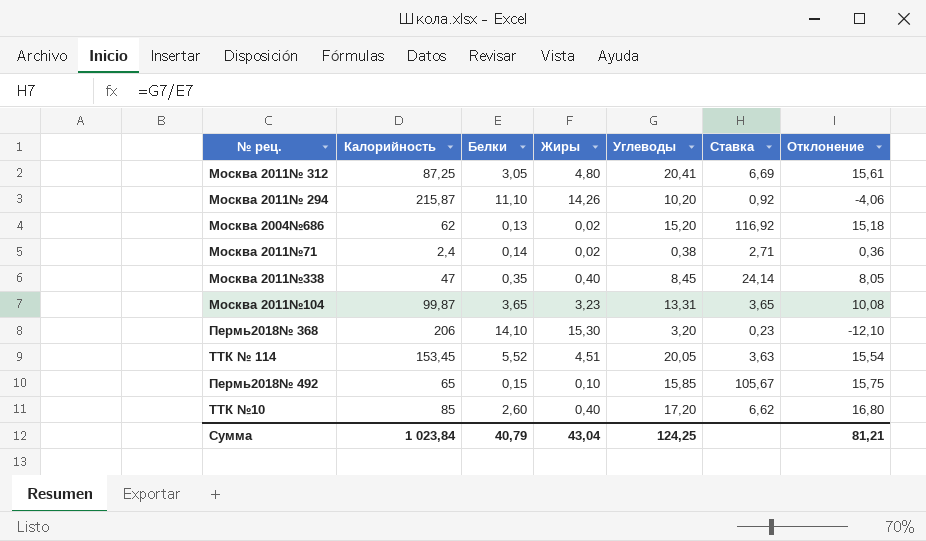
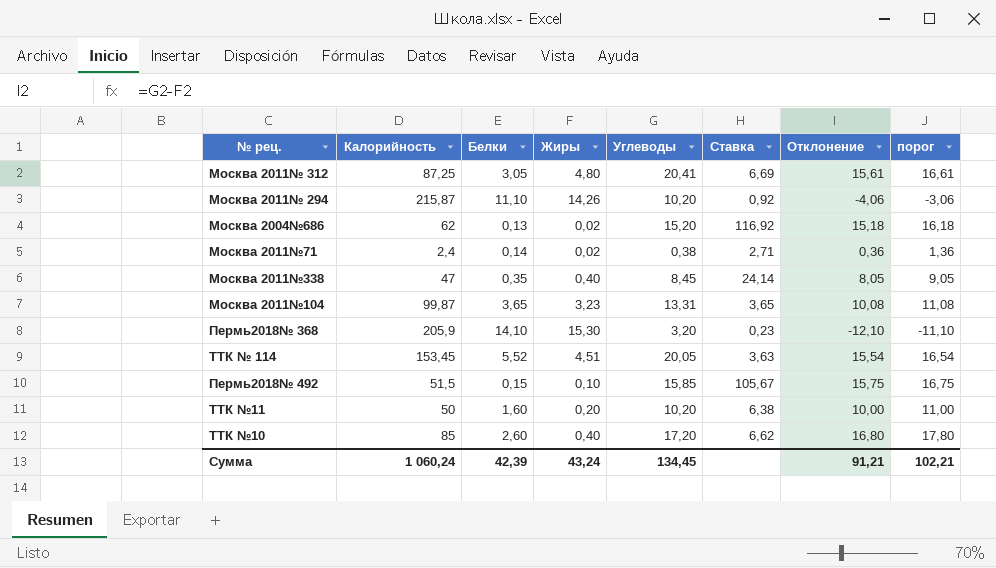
column порог | formula: none -> [Отклонение] + 1
Пермь2018№ 368 | Калорийность: 206 -> 205,9
Пермь2018№ 492 | Калорийность: 65 -> 51,5
row ТТК №11: none -> 50 | 1,60 | 0,20 | 10,20 | 6,38 | 10,00 | 11,00
Сумма | Калорийность: 1 023,84 -> 1 060,24
Сумма | Белки: 40,79 -> 42,39
Сумма | Жиры: 43,04 -> 43,24
Сумма | Углеводы: 124,25 -> 134,45
Сумма | Отклонение: 81,21 -> 91,21

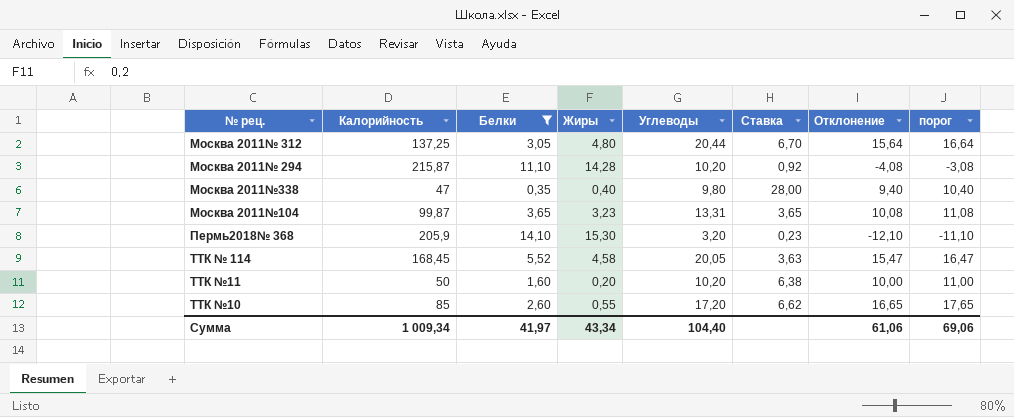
filter: none -> Белки >= 0,35
Москва 2011№ 312 | Калорийность: 87,25 -> 137,25
Москва 2011№ 312 | Углеводы: 20,41 -> 20,44
Москва 2011№ 312 | Ставка: 6,69 -> 6,70
Москва 2011№ 312 | Отклонение: 15,61 -> 15,64
Москва 2011№ 312 | порог: 16,61 -> 16,64
Москва 2011№ 294 | Жиры: 14,26 -> 14,28
Москва 2011№ 294 | Отклонение: -4,06 -> -4,08
Москва 2011№ 294 | порог: -3,06 -> -3,08
Москва 2011№338 | Углеводы: 8,45 -> 9,80
Москва 2011№338 | Ставка: 24,14 -> 28,00
Москва 2011№338 | Отклонение: 8,05 -> 9,40
Москва 2011№338 | порог: 9,05 -> 10,40
ТТК № 114 | Калорийность: 153,45 -> 168,45
ТТК № 114 | Жиры: 4,51 -> 4,58
ТТК № 114 | Отклонение: 15,54 -> 15,47
ТТК № 114 | порог: 16,54 -> 16,47
ТТК №10 | Жиры: 0,40 -> 0,55
ТТК №10 | Отклонение: 16,80 -> 16,65
ТТК №10 | порог: 17,80 -> 17,65
Сумма | Калорийность: 1 060,24 -> 1 009,34
Сумма | Белки: 42,39 -> 41,97
Сумма | Жиры: 43,24 -> 43,34
Сумма | Углеводы: 134,45 -> 104,40
Сумма | Отклонение: 91,21 -> 61,06
Сумма | порог: 102,21 -> 69,06

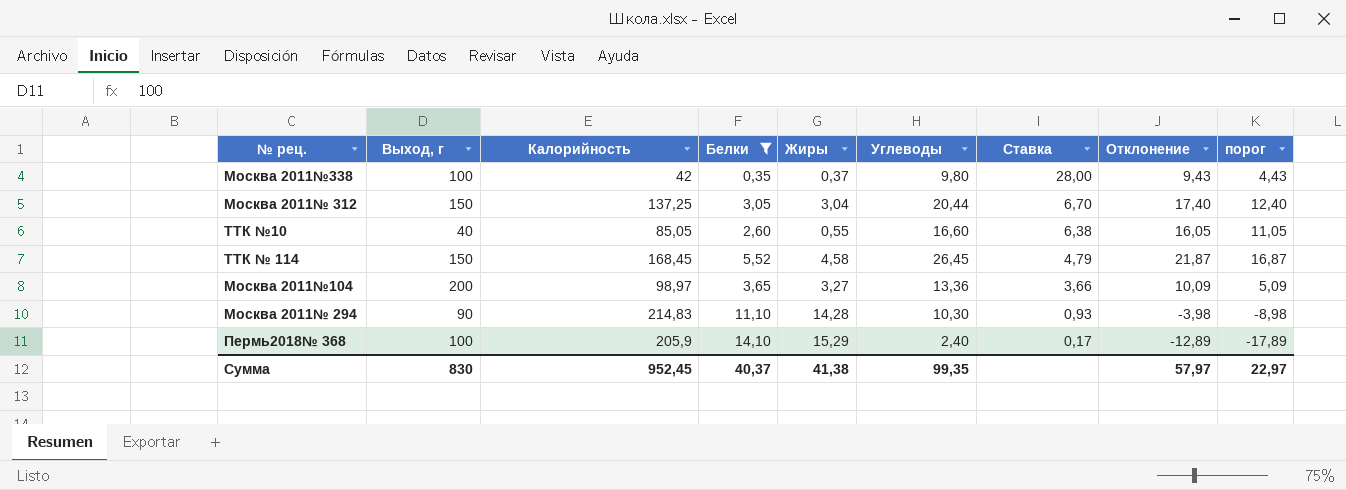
row order: none -> Ставка descending
column Выход, г | position: none -> 2
column порог | formula: [Отклонение] + 1 -> [Отклонение] - 5
row ТТК №11: 50 | 1,60 | 0,20 | 10,20 | 6,38 | 10,00 | 11,00 -> none
Москва 2011№338 | Калорийность: 47 -> 42
Москва 2011№338 | Жиры: 0,40 -> 0,37
Москва 2011№338 | Отклонение: 9,40 -> 9,43
Москва 2011№ 312 | Жиры: 4,80 -> 3,04
Москва 2011№ 312 | Отклонение: 15,64 -> 17,40
ТТК №10 | Калорийность: 85 -> 85,05
ТТК №10 | Углеводы: 17,20 -> 16,60
ТТК №10 | Ставка: 6,62 -> 6,38
ТТК №10 | Отклонение: 16,65 -> 16,05
ТТК № 114 | Углеводы: 20,05 -> 26,45
ТТК № 114 | Ставка: 3,63 -> 4,79
ТТК № 114 | Отклонение: 15,47 -> 21,87
Москва 2011№104 | Калорийность: 99,87 -> 98,97
Москва 2011№104 | Жиры: 3,23 -> 3,27
Москва 2011№104 | Углеводы: 13,31 -> 13,36
Москва 2011№104 | Ставка: 3,65 -> 3,66
Москва 2011№104 | Отклонение: 10,08 -> 10,09
Москва 2011№ 294 | Калорийность: 215,87 -> 214,83
Москва 2011№ 294 | Углеводы: 10,20 -> 10,30
Москва 2011№ 294 | Ставка: 0,92 -> 0,93
Москва 2011№ 294 | Отклонение: -4,08 -> -3,98
Пермь2018№ 368 | Жиры: 15,30 -> 15,29
Пермь2018№ 368 | Углеводы: 3,20 -> 2,40
Пермь2018№ 368 | Ставка: 0,23 -> 0,17
Пермь2018№ 368 | Отклонение: -12,10 -> -12,89
Сумма | Калорийность: 1 009,34 -> 952,45
Сумма | Белки: 41,97 -> 40,37
Сумма | Жиры: 43,34 -> 41,38
Сумма | Углеводы: 104,40 -> 99,35
Сумма | Отклонение: 61,06 -> 57,97
Сумма | порог: 69,06 -> 22,97

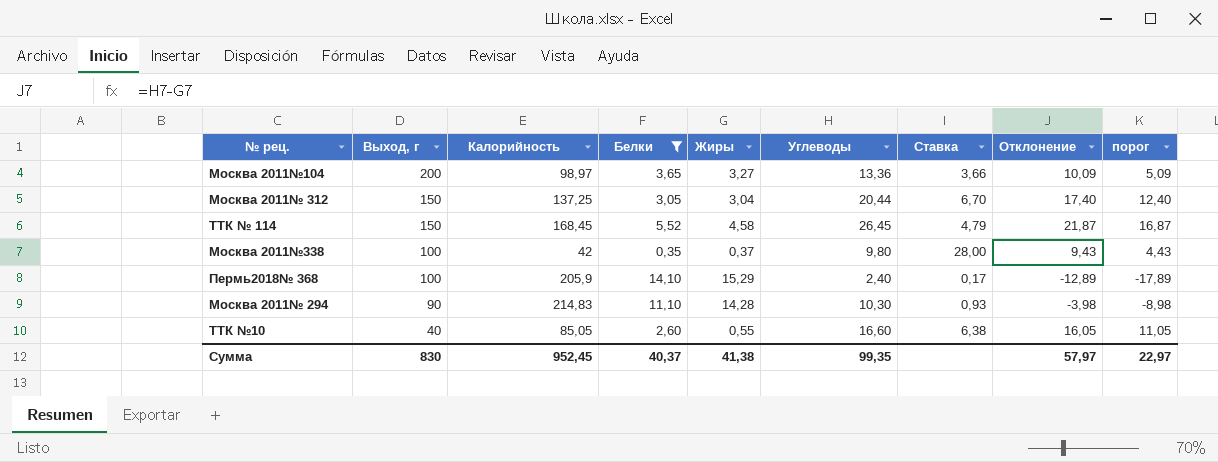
row order: Ставка descending -> Выход, г descending

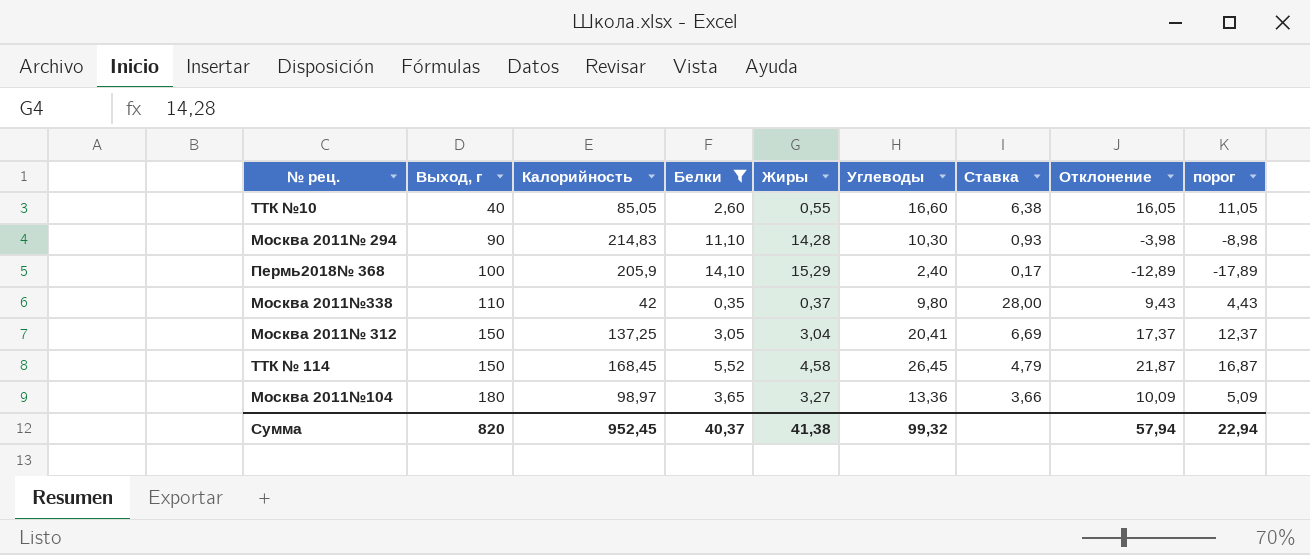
row order: Выход, г descending -> Выход, г ascending
Москва 2011№338 | Выход, г: 100 -> 110
Москва 2011№ 312 | Углеводы: 20,44 -> 20,41
Москва 2011№ 312 | Ставка: 6,70 -> 6,69
Москва 2011№ 312 | Отклонение: 17,40 -> 17,37
Москва 2011№ 312 | порог: 12,40 -> 12,37
Москва 2011№104 | Выход, г: 200 -> 180
Сумма | Выход, г: 830 -> 820
Сумма | Углеводы: 99,35 -> 99,32
Сумма | Отклонение: 57,97 -> 57,94
Сумма | порог: 22,97 -> 22,94

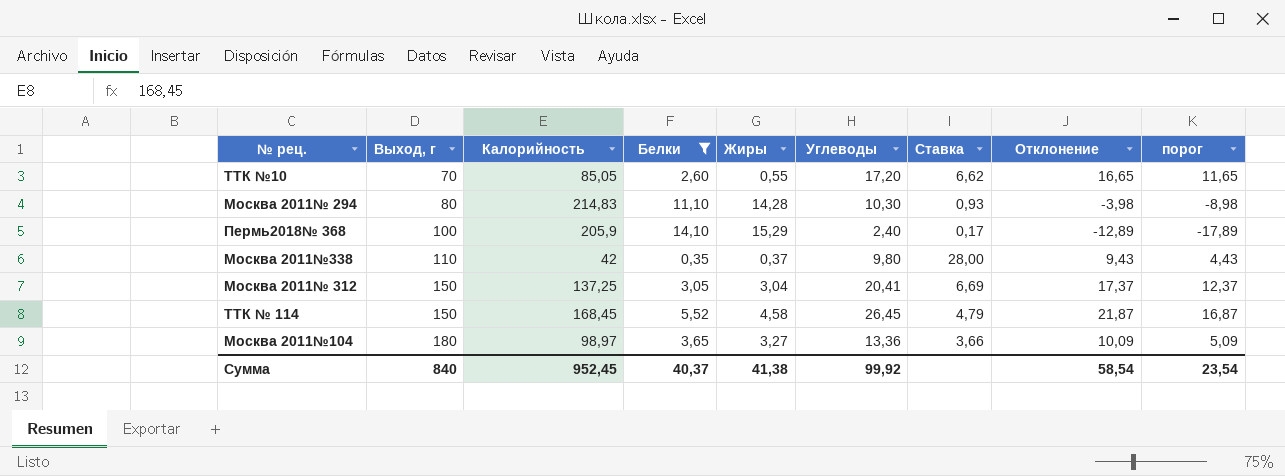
ТТК №10 | Выход, г: 40 -> 70
ТТК №10 | Углеводы: 16,60 -> 17,20
ТТК №10 | Ставка: 6,38 -> 6,62
ТТК №10 | Отклонение: 16,05 -> 16,65
ТТК №10 | порог: 11,05 -> 11,65
Москва 2011№ 294 | Выход, г: 90 -> 80
Сумма | Выход, г: 820 -> 840
Сумма | Углеводы: 99,32 -> 99,92
Сумма | Отклонение: 57,94 -> 58,54
Сумма | порог: 22,94 -> 23,54

